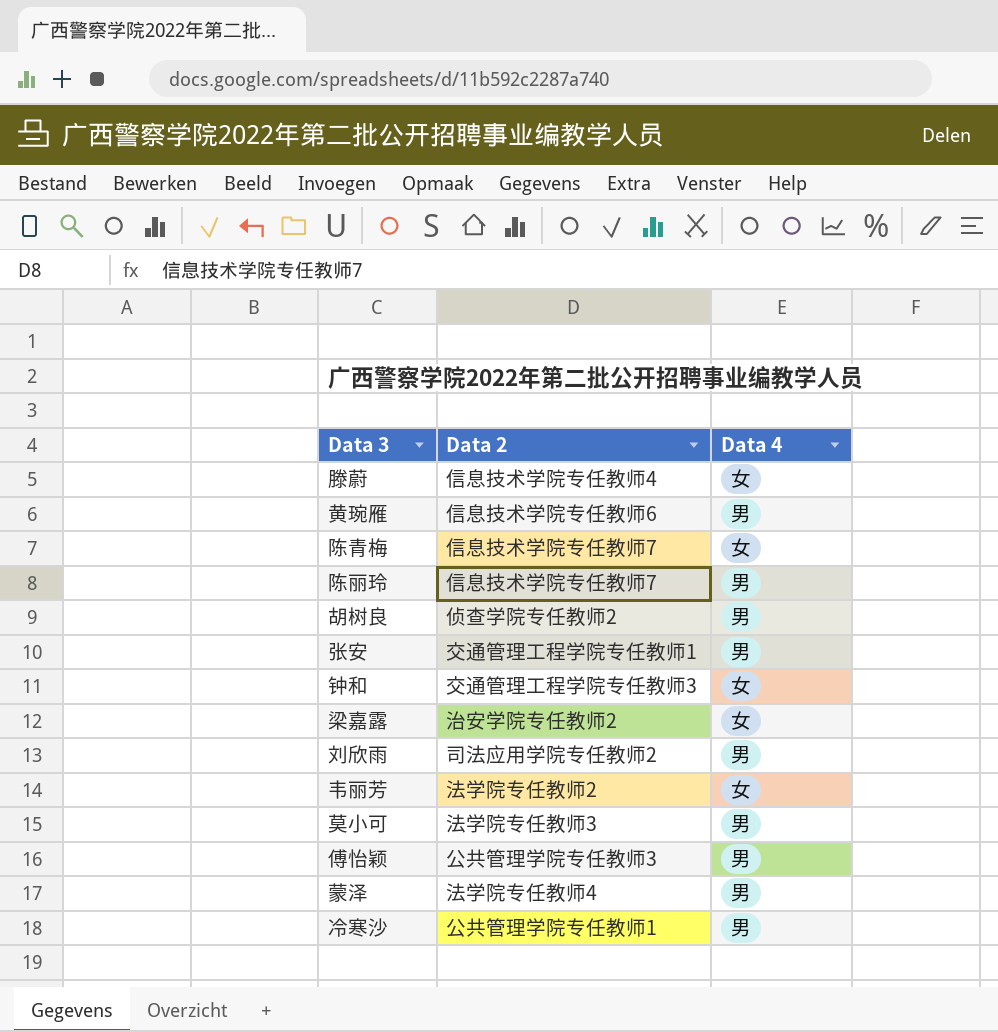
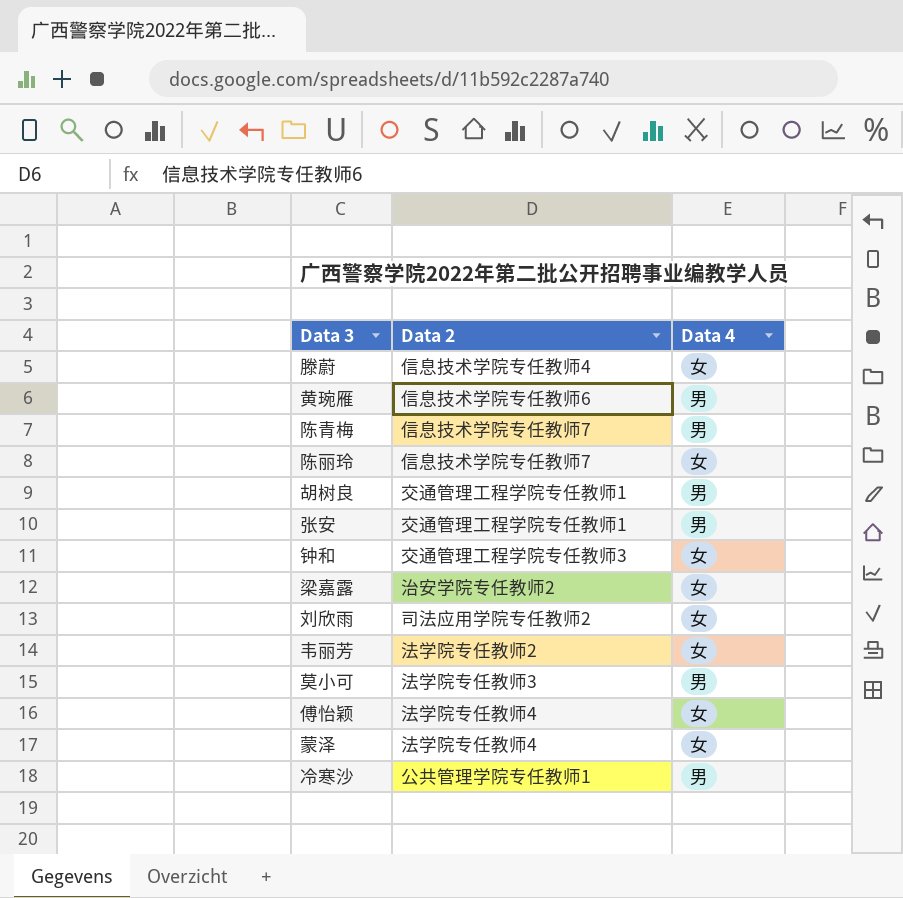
陈青梅 | Data 4: 女 -> 男
陈丽玲 | Data 4: 男 -> 女
胡树良 | Data 2: 侦查学院专任教师2 -> 交通管理工程学院专任教师1
刘欣雨 | Data 4: 男 -> 女
傅怡颖 | Data 2: 公共管理学院专任教师3 -> 法学院专任教师4
傅怡颖 | Data 4: 男 -> 女
蒙泽 | Data 4: 男 -> 女

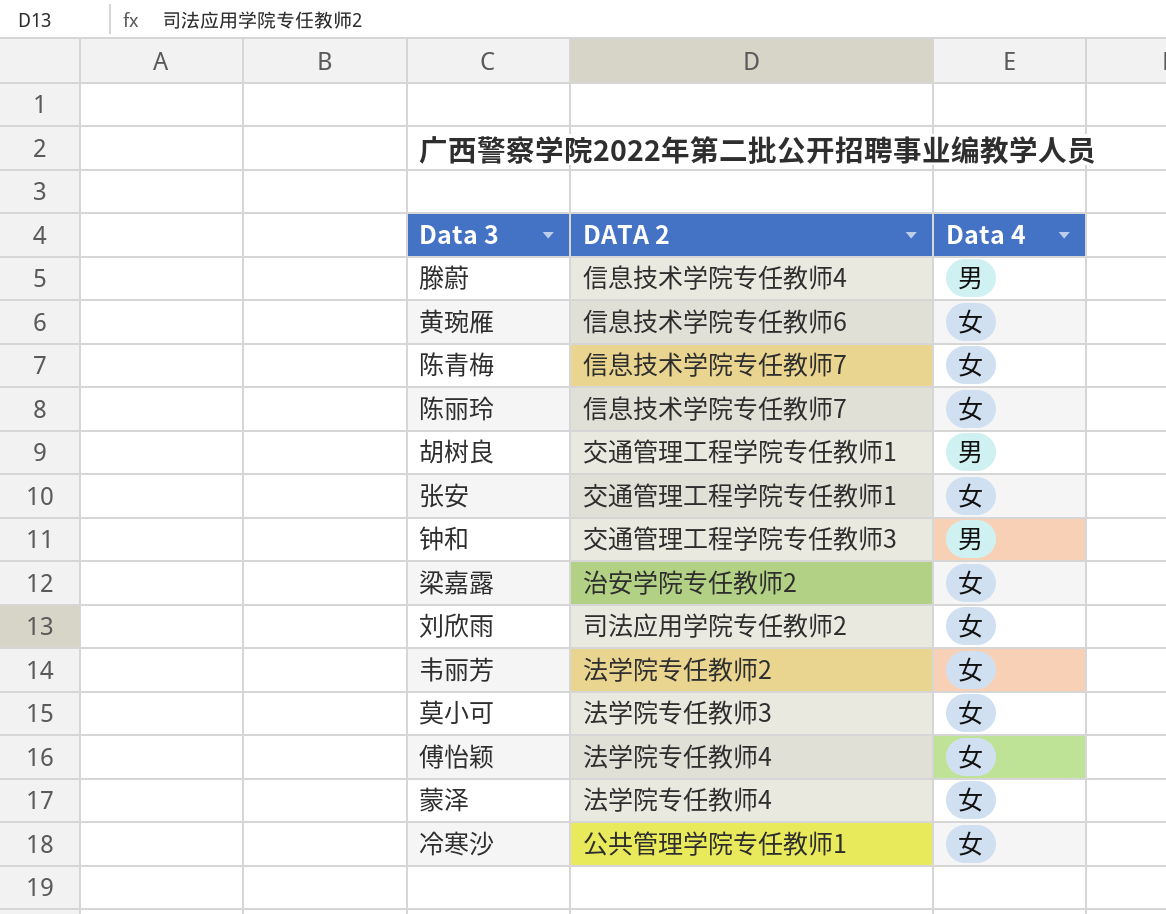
column name: Data 2 -> DATA 2
滕蔚 | Data 4: 女 -> 男
黄琬雁 | Data 4: 男 -> 女
陈青梅 | Data 4: 男 -> 女
张安 | Data 4: 男 -> 女
钟和 | Data 4: 女 -> 男
莫小可 | Data 4: 男 -> 女
冷寒沙 | Data 4: 男 -> 女

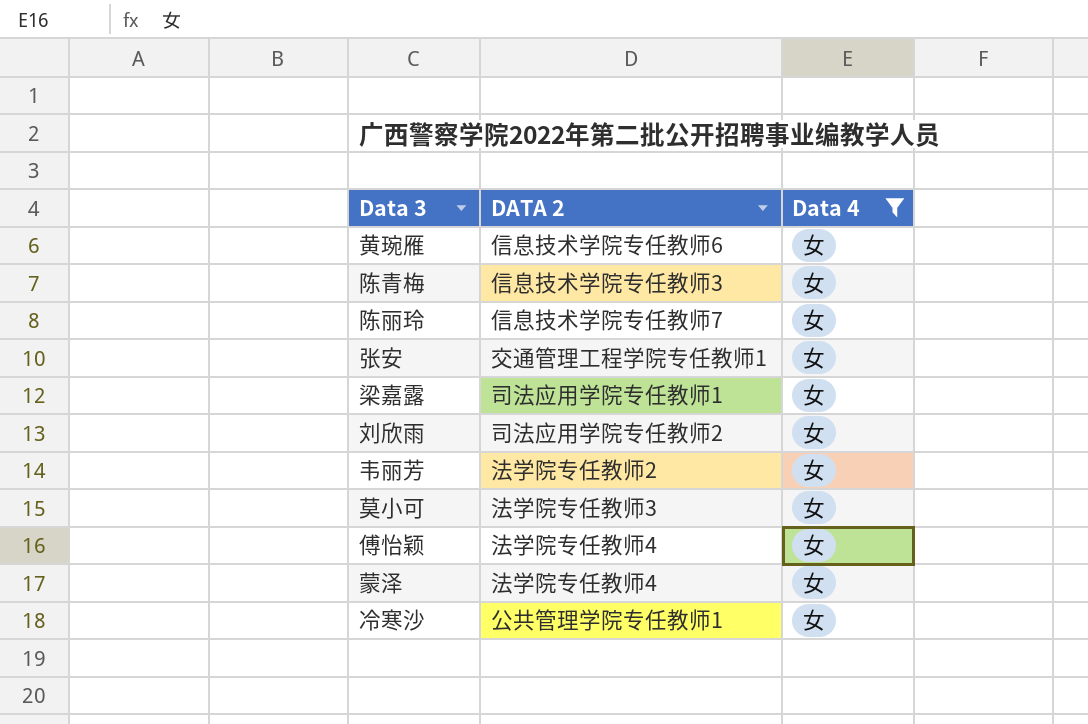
filter: none -> Data 4 = 女
陈青梅 | DATA 2: 信息技术学院专任教师7 -> 信息技术学院专任教师3
梁嘉露 | DATA 2: 治安学院专任教师2 -> 司法应用学院专任教师1

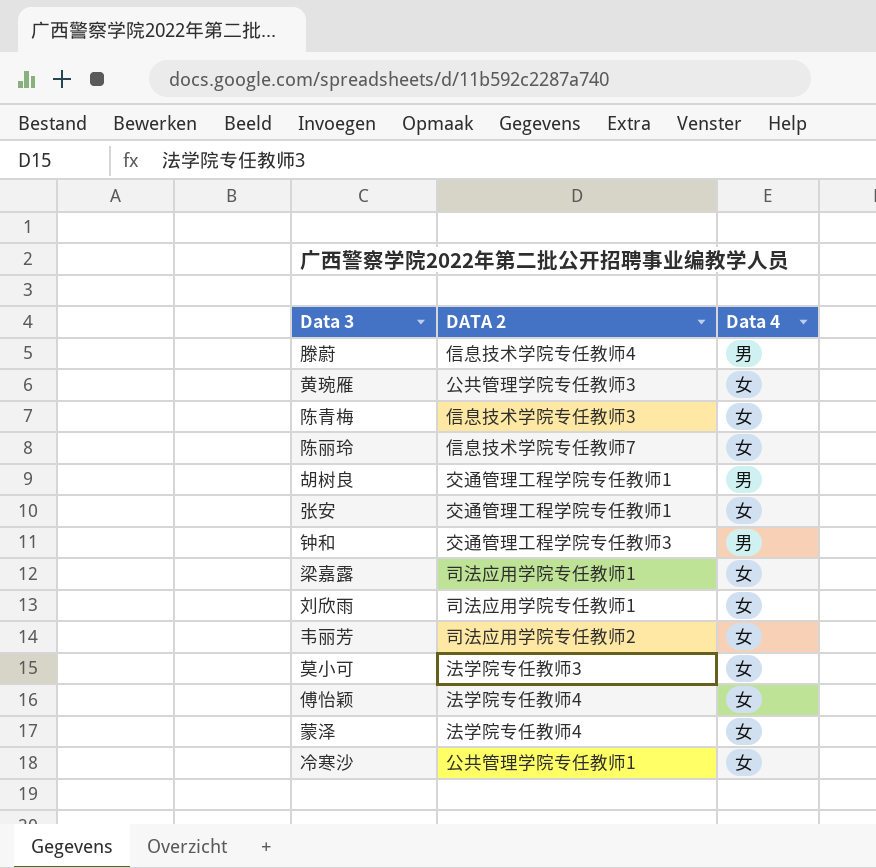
filter: Data 4 = 女 -> none
黄琬雁 | DATA 2: 信息技术学院专任教师6 -> 公共管理学院专任教师3
刘欣雨 | DATA 2: 司法应用学院专任教师2 -> 司法应用学院专任教师1
韦丽芳 | DATA 2: 法学院专任教师2 -> 司法应用学院专任教师2

